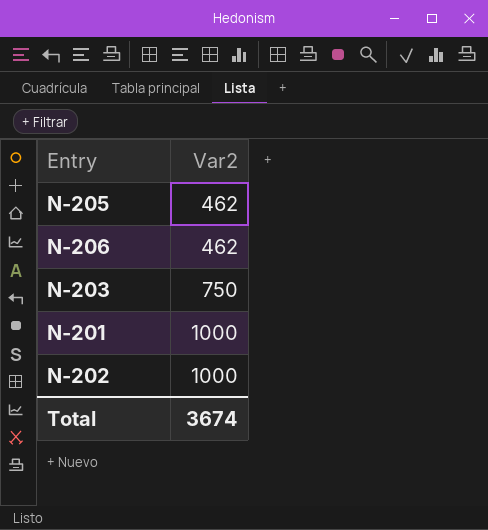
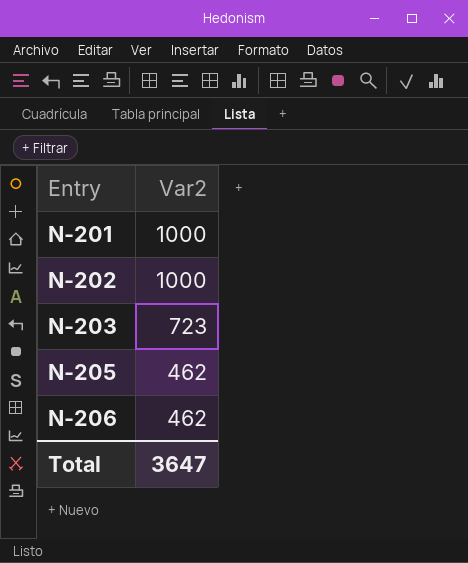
row order: Var2 ascending -> Entry ascending
N-203 | Var2: 750 -> 723
Total | Var2: 3674 -> 3647

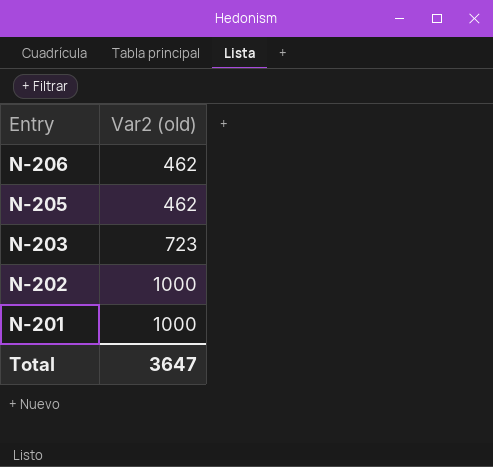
row order: Entry ascending -> Entry descending
column name: Var2 -> Var2 (old)

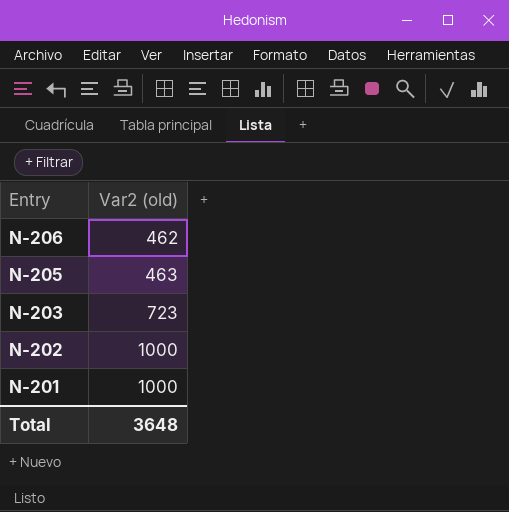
N-205 | Var2 (old): 462 -> 463
Total | Var2 (old): 3647 -> 3648

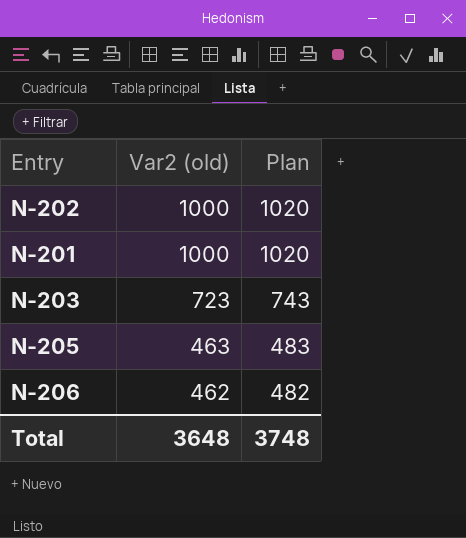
row order: Entry descending -> Var2 (old) descending
column Plan | formula: none -> [Var2 (old)] + 20

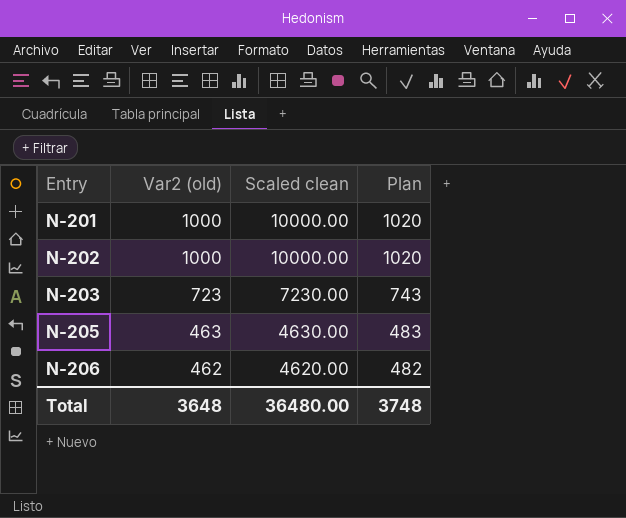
row order: Var2 (old) descending -> Entry ascending
column Scaled clean | formula: none -> [Var2 (old)] * 10

